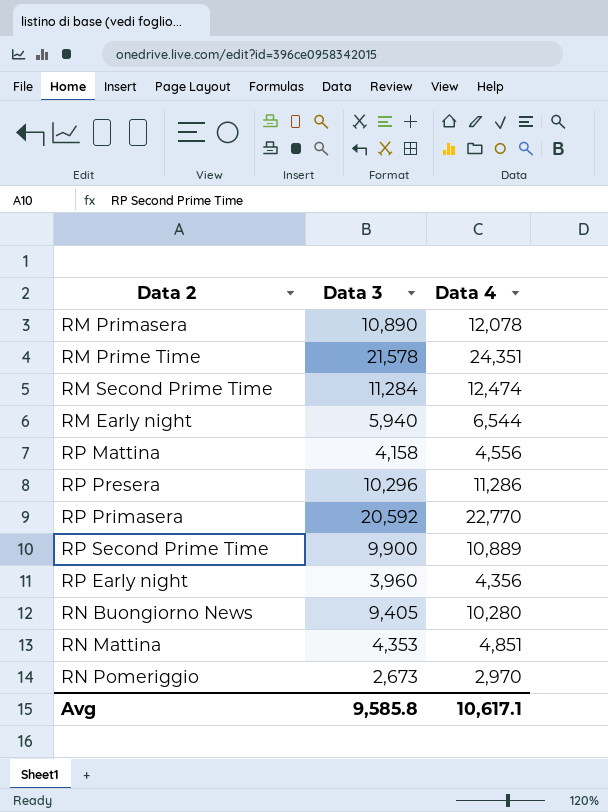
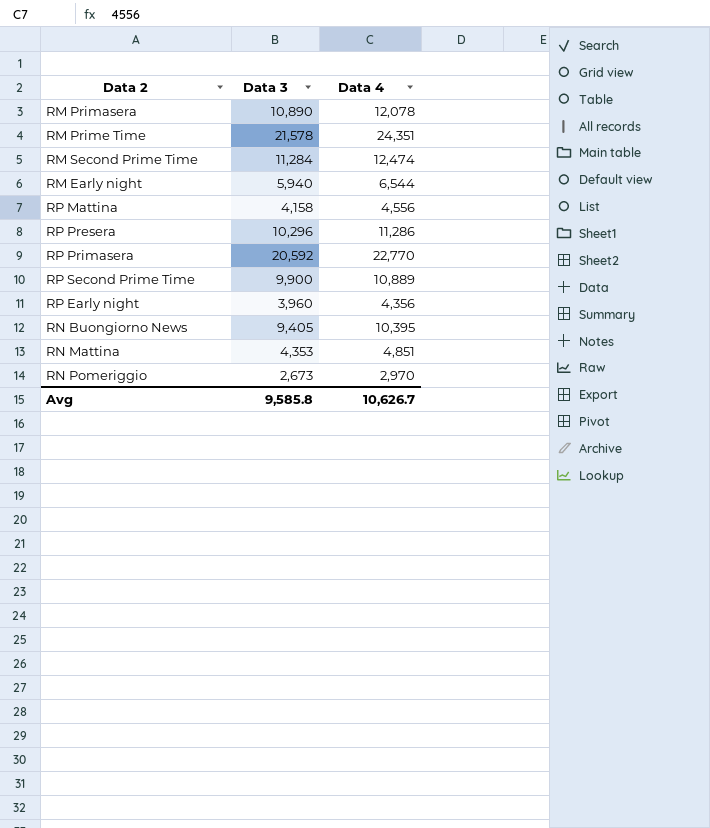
RN Buongiorno News | Data 4: 10,280 -> 10,395
Avg | Data 4: 10,617.1 -> 10,626.7

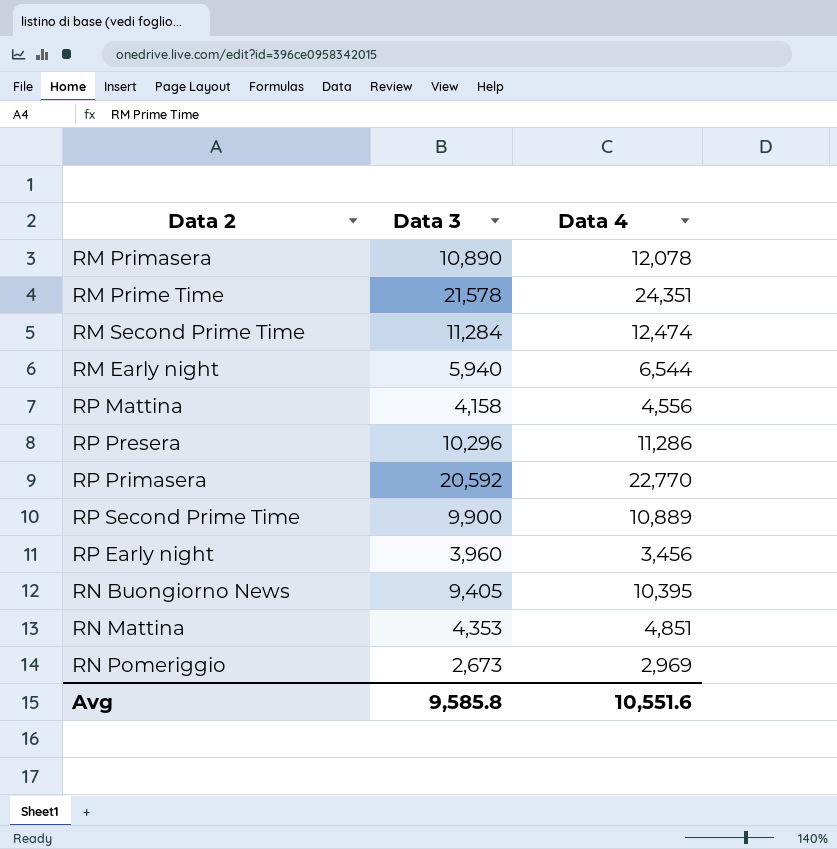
RP Early night | Data 4: 4,356 -> 3,456
RN Pomeriggio | Data 4: 2,970 -> 2,969
Avg | Data 4: 10,626.7 -> 10,551.6

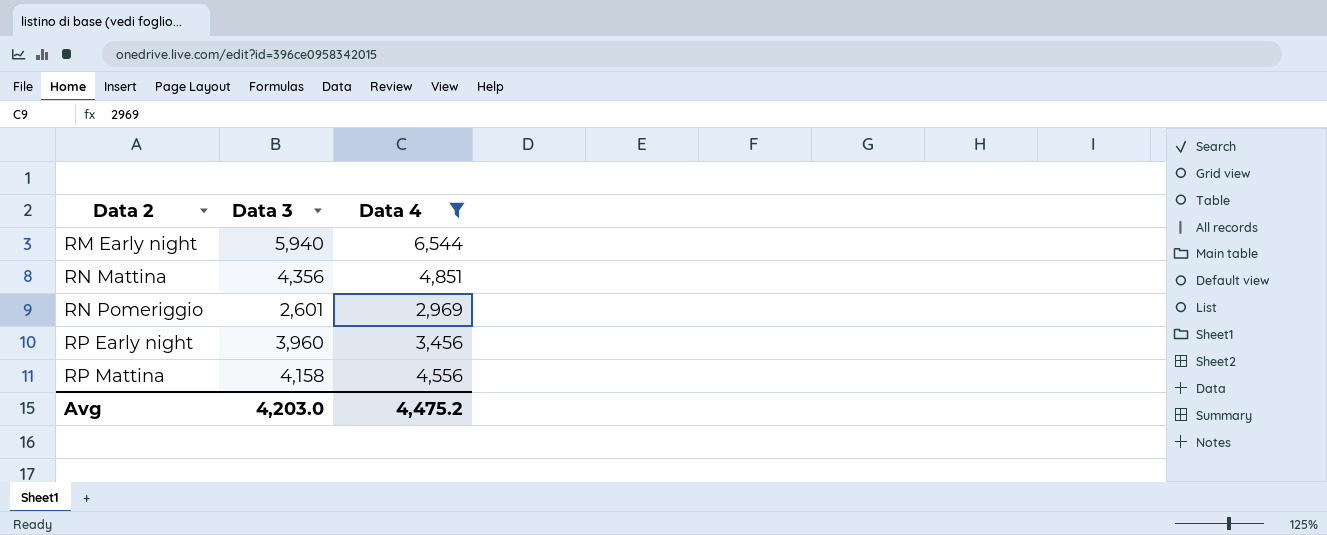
filter: none -> Data 4 <= 6,544
row order: none -> Data 2 ascending
RN Mattina | Data 3: 4,353 -> 4,356
RN Pomeriggio | Data 3: 2,673 -> 2,601
Avg | Data 3: 9,585.8 -> 4,203.0
Avg | Data 4: 10,551.6 -> 4,475.2

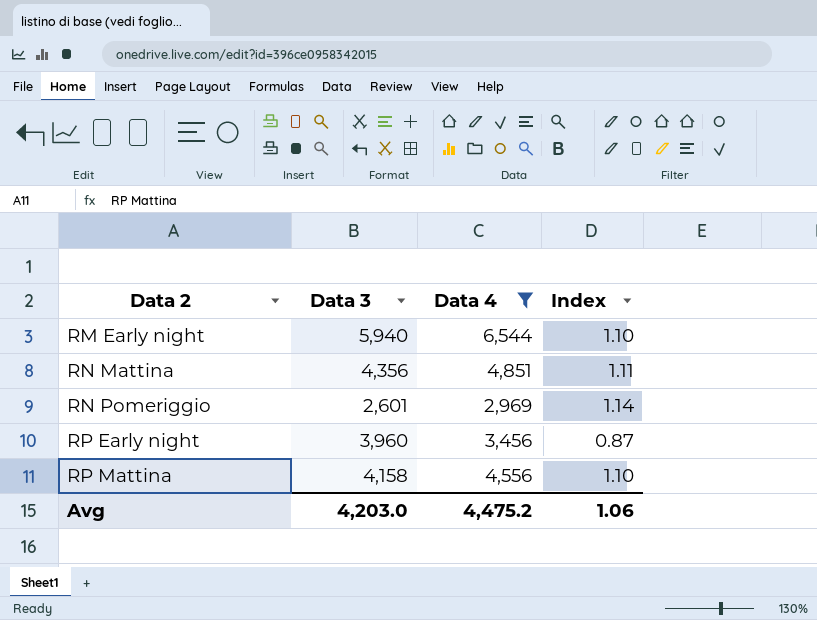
column Index | formula: none -> [Data 4] / [Data 3]

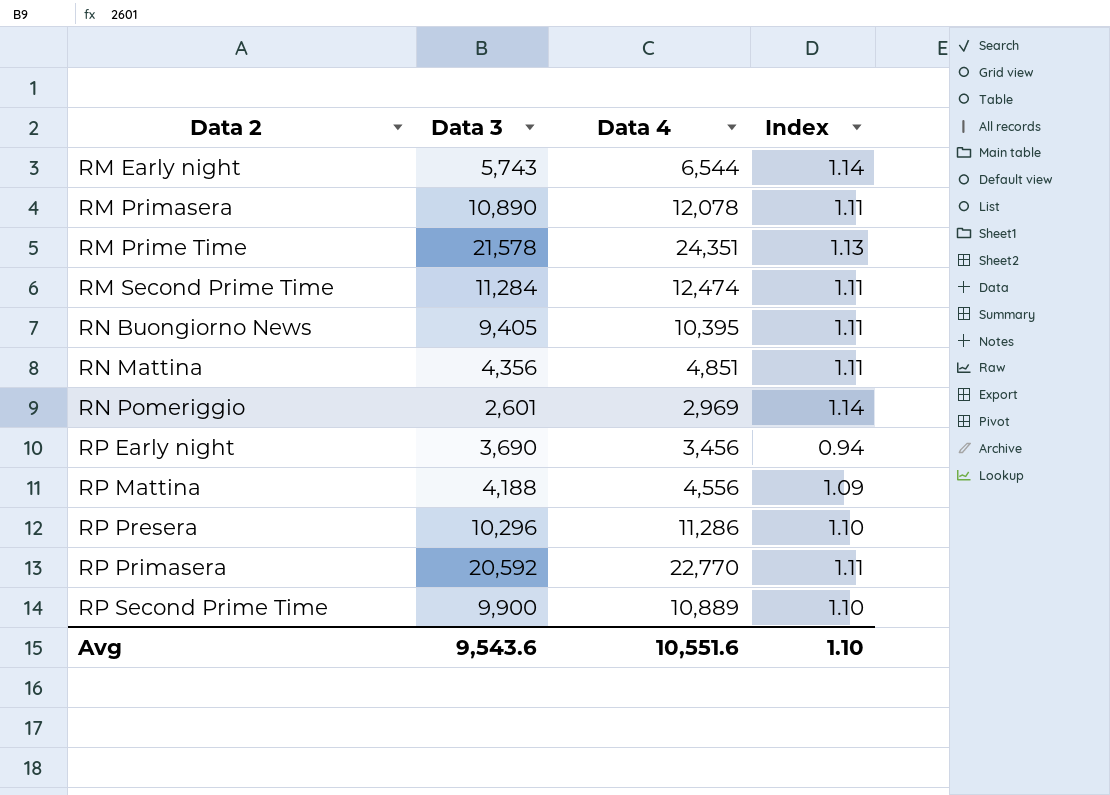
filter: Data 4 <= 6,544 -> none
RM Early night | Data 3: 5,940 -> 5,743
RM Early night | Index: 1.10 -> 1.14
RP Early night | Data 3: 3,960 -> 3,690
RP Early night | Index: 0.87 -> 0.94
RP Mattina | Data 3: 4,158 -> 4,188
RP Mattina | Index: 1.10 -> 1.09
Avg | Data 3: 4,203.0 -> 9,543.6
Avg | Data 4: 4,475.2 -> 10,551.6
Avg | Index: 1.06 -> 1.10

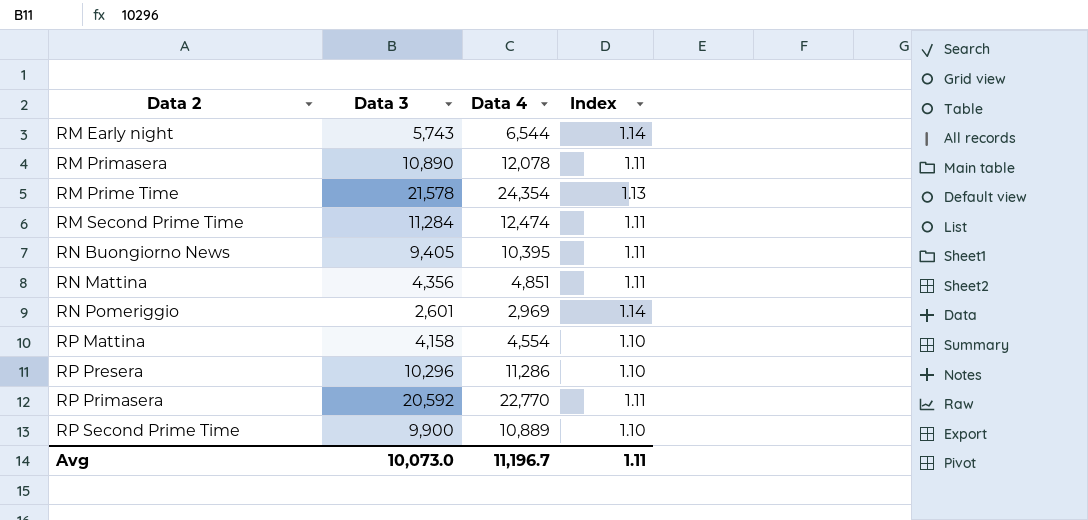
row RP Early night: 3,690 | 3,456 | 0.94 -> none
RM Prime Time | Data 4: 24,351 -> 24,354
RP Mattina | Data 3: 4,188 -> 4,158
RP Mattina | Data 4: 4,556 -> 4,554
RP Mattina | Index: 1.09 -> 1.10
Avg | Data 3: 9,543.6 -> 10,073.0
Avg | Data 4: 10,551.6 -> 11,196.7
Avg | Index: 1.10 -> 1.11

